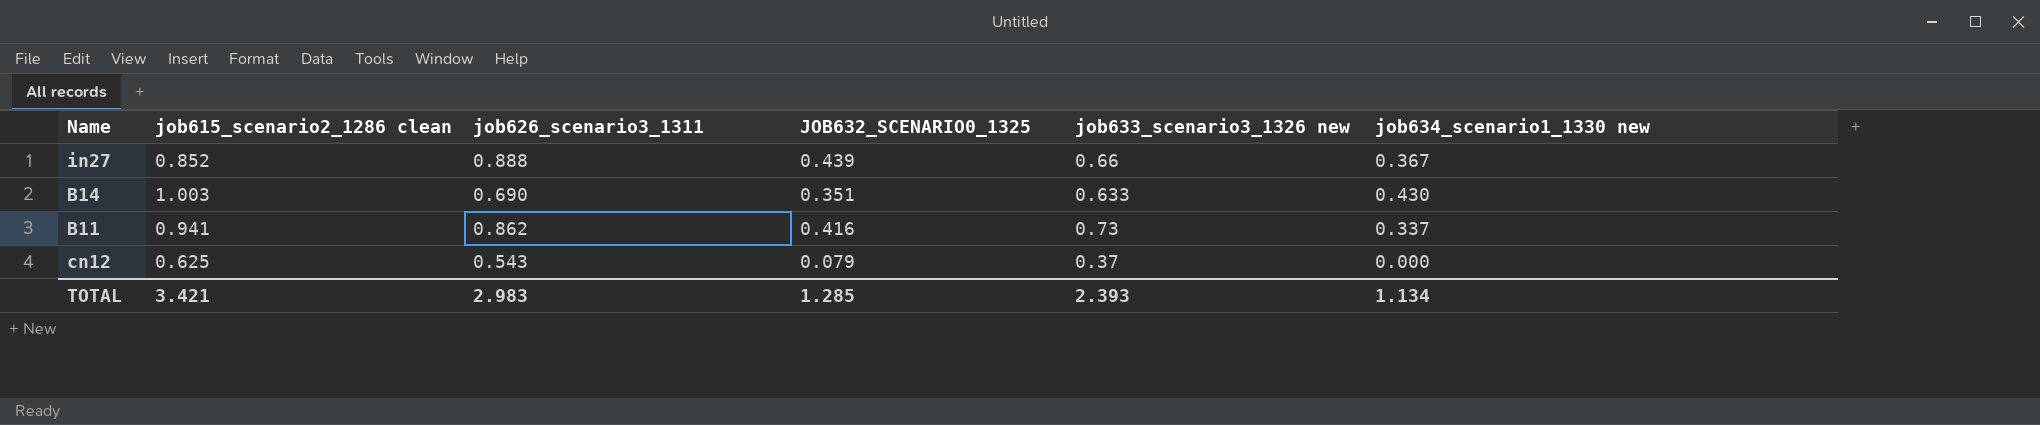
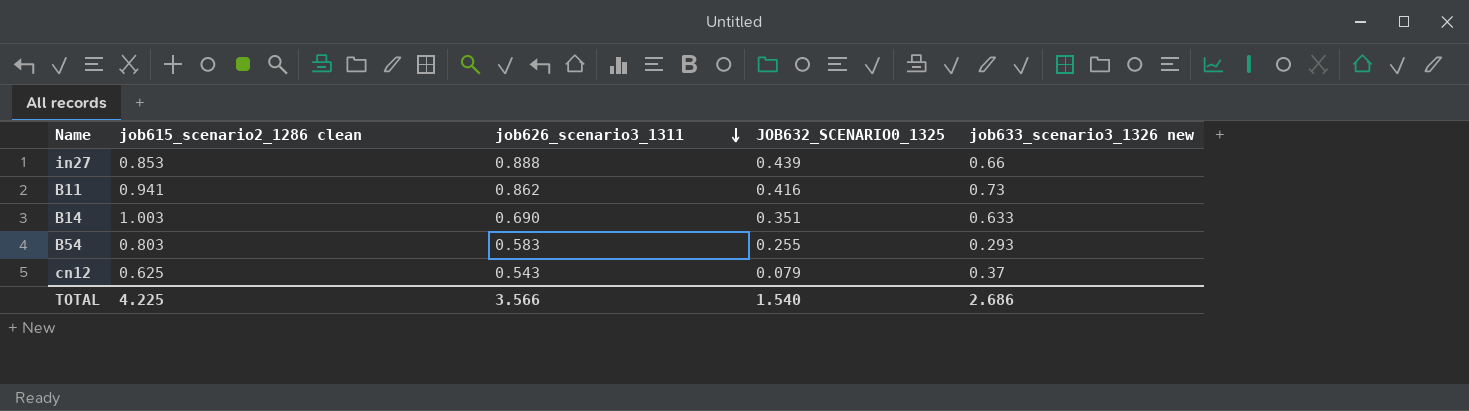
row order: none -> job626_scenario3_1311 descending
column job634_scenario1_1330 new | position: 6 -> none
in27 | job615_scenario2_1286 clean: 0.852 -> 0.853
row B54: none -> 0.803 | 0.583 | 0.255 | 0.293
TOTAL | job615_scenario2_1286 clean: 3.421 -> 4.225
TOTAL | job626_scenario3_1311: 2.983 -> 3.566
TOTAL | JOB632_SCENARIO0_1325: 1.285 -> 1.540
TOTAL | job633_scenario3_1326 new: 2.393 -> 2.686

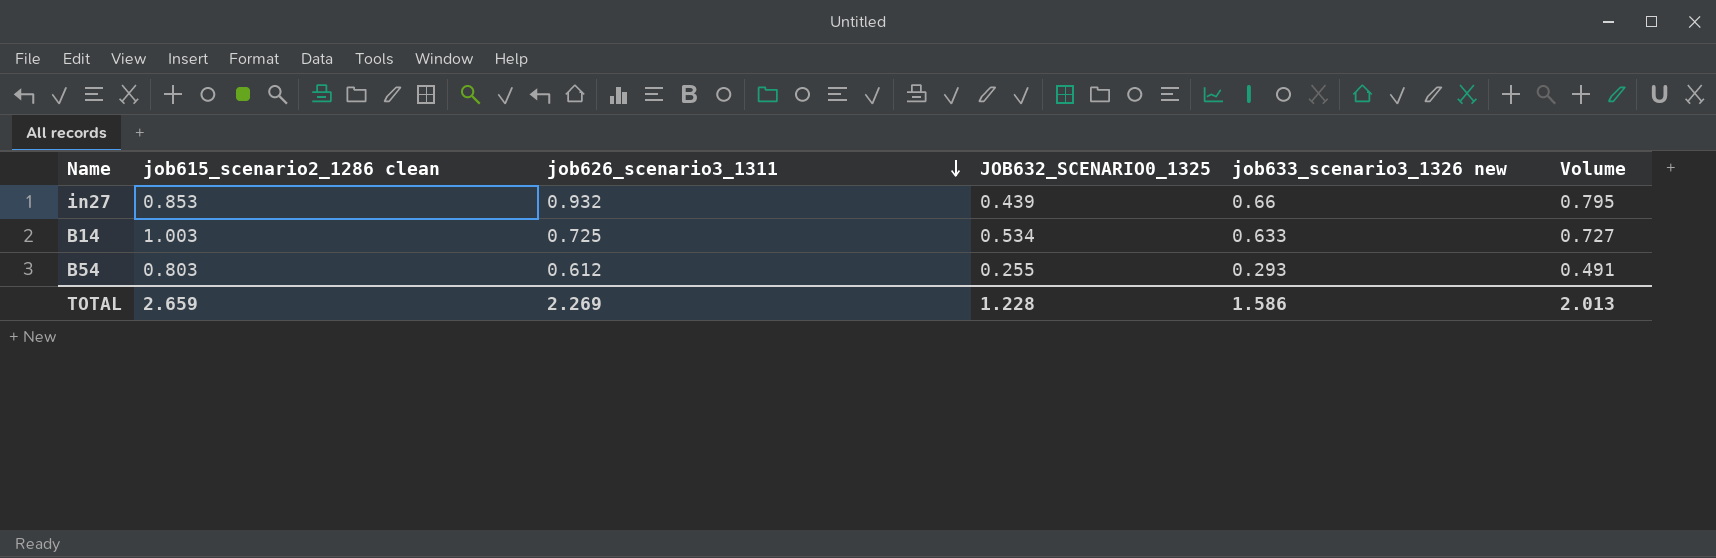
column Volume | formula: none -> [job615_scenario2_1286 clean] * [job626_scenario3_1311]
row B11: 0.941 | 0.862 | 0.416 | 0.73 -> none
row cn12: 0.625 | 0.543 | 0.079 | 0.37 -> none
in27 | job626_scenario3_1311: 0.888 -> 0.932
B14 | job626_scenario3_1311: 0.690 -> 0.725
B14 | JOB632_SCENARIO0_1325: 0.351 -> 0.534
B54 | job626_scenario3_1311: 0.583 -> 0.612
TOTAL | job615_scenario2_1286 clean: 4.225 -> 2.659
TOTAL | job626_scenario3_1311: 3.566 -> 2.269
TOTAL | JOB632_SCENARIO0_1325: 1.540 -> 1.228
TOTAL | job633_scenario3_1326 new: 2.686 -> 1.586

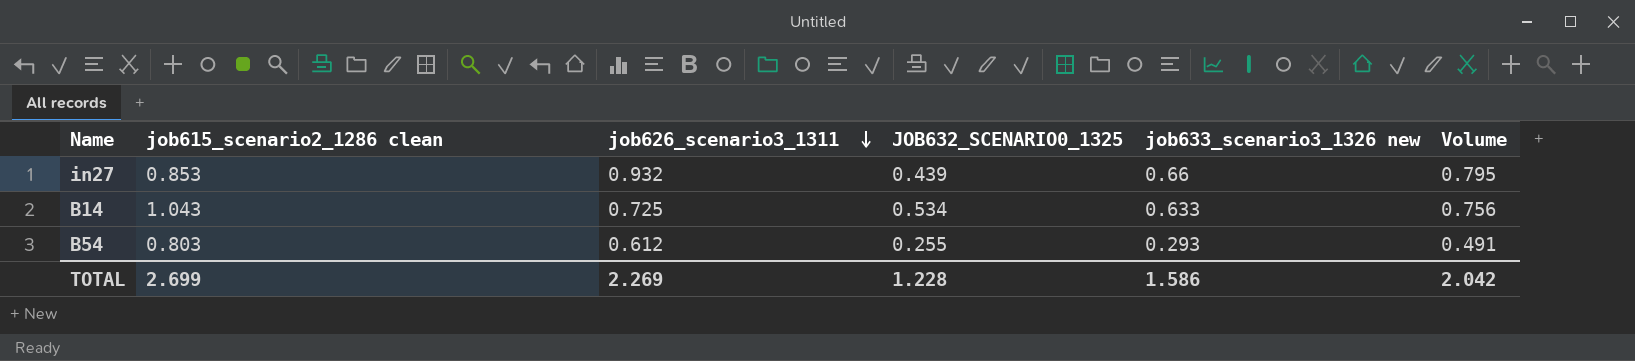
B14 | job615_scenario2_1286 clean: 1.003 -> 1.043
B14 | Volume: 0.727 -> 0.756
TOTAL | job615_scenario2_1286 clean: 2.659 -> 2.699
TOTAL | Volume: 2.013 -> 2.042

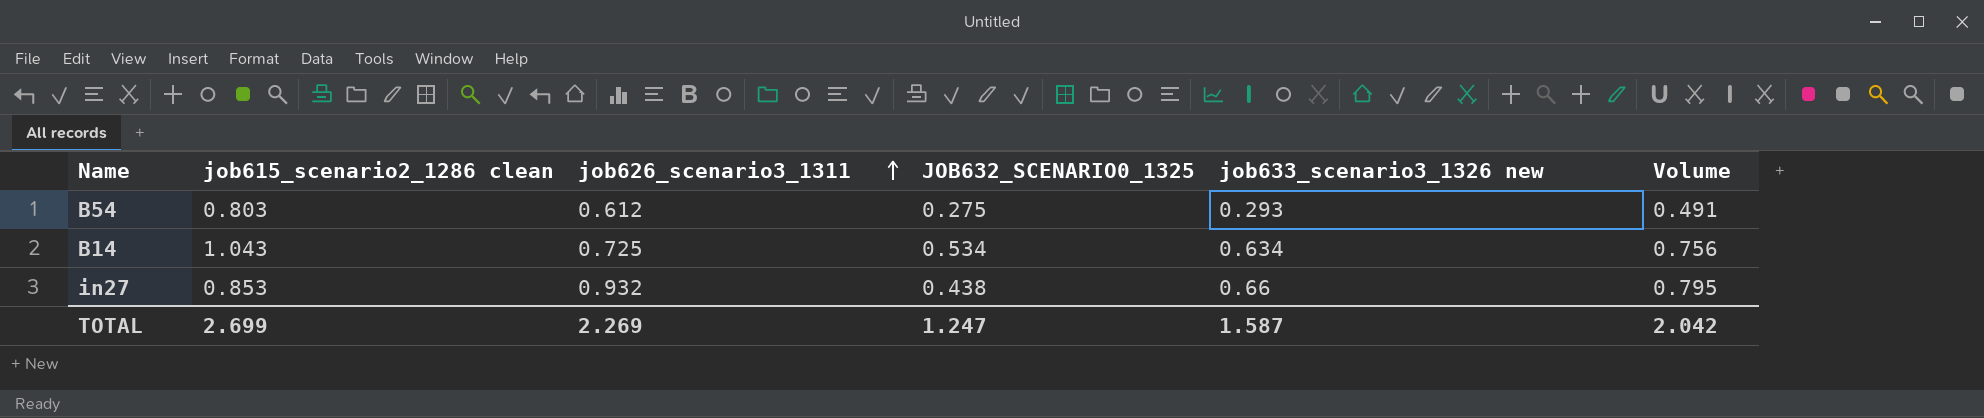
row order: job626_scenario3_1311 descending -> job626_scenario3_1311 ascending
B54 | JOB632_SCENARIO0_1325: 0.255 -> 0.275
B14 | job633_scenario3_1326 new: 0.633 -> 0.634
in27 | JOB632_SCENARIO0_1325: 0.439 -> 0.438
TOTAL | JOB632_SCENARIO0_1325: 1.228 -> 1.247
TOTAL | job633_scenario3_1326 new: 1.586 -> 1.587

